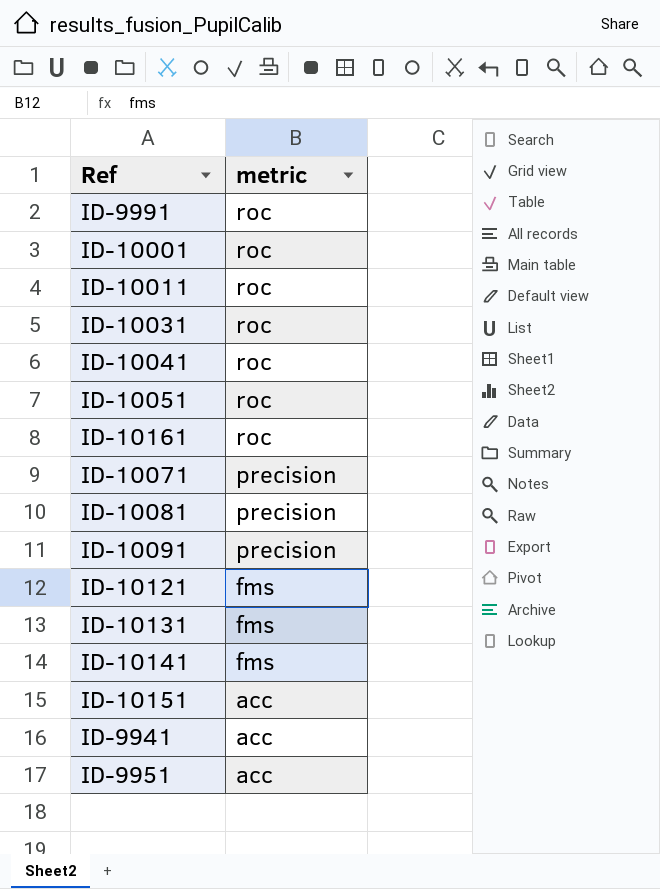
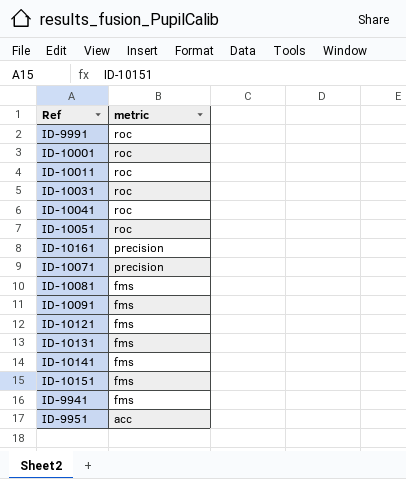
ID-10161 | metric: roc -> precision
ID-10081 | metric: precision -> fms
ID-10091 | metric: precision -> fms
ID-10151 | metric: acc -> fms
ID-9941 | metric: acc -> fms

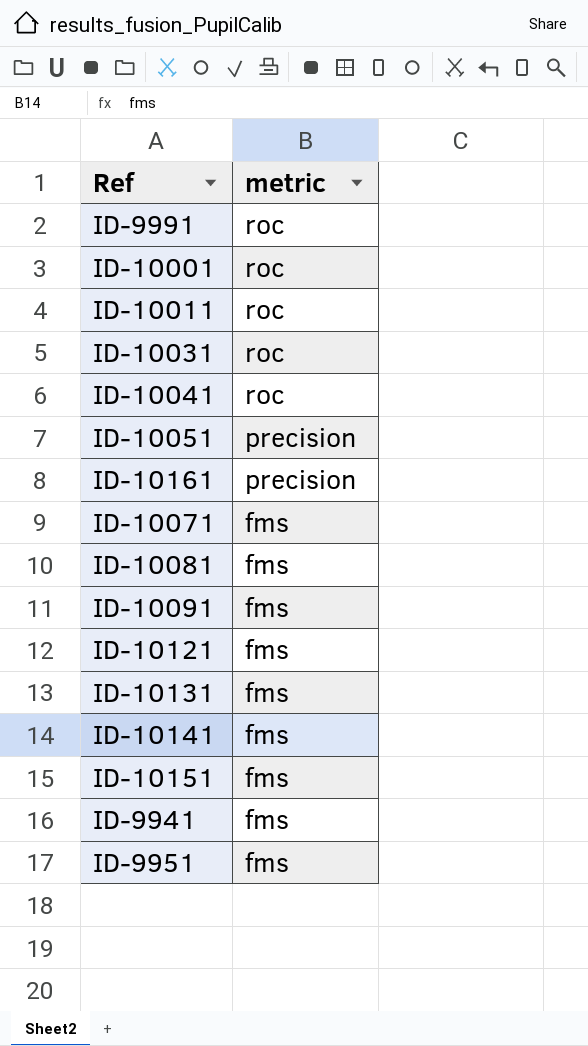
ID-10051 | metric: roc -> precision
ID-10071 | metric: precision -> fms
ID-9951 | metric: acc -> fms

